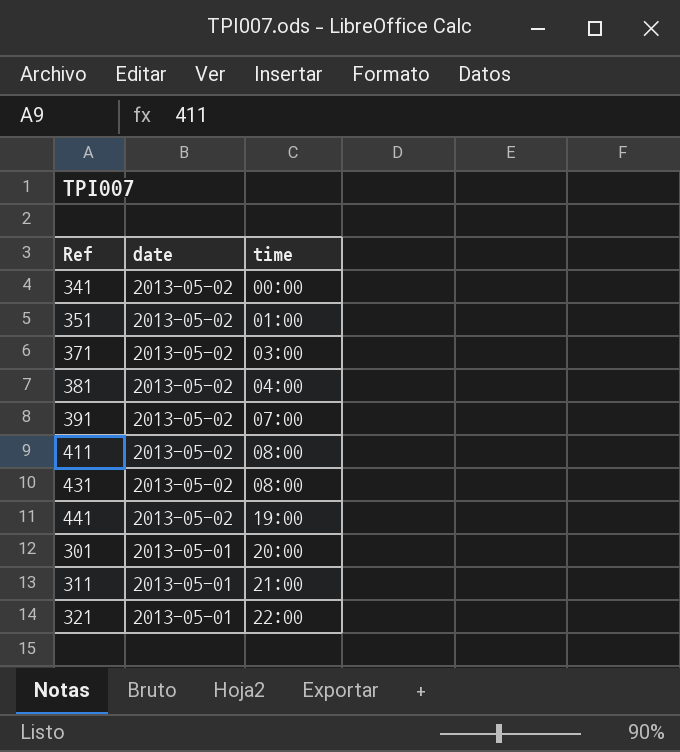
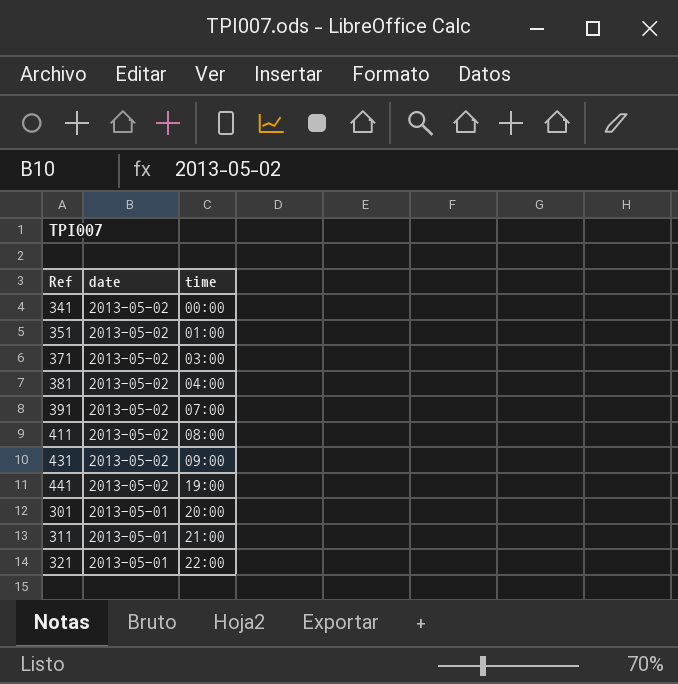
431 | time: 08:00 -> 09:00

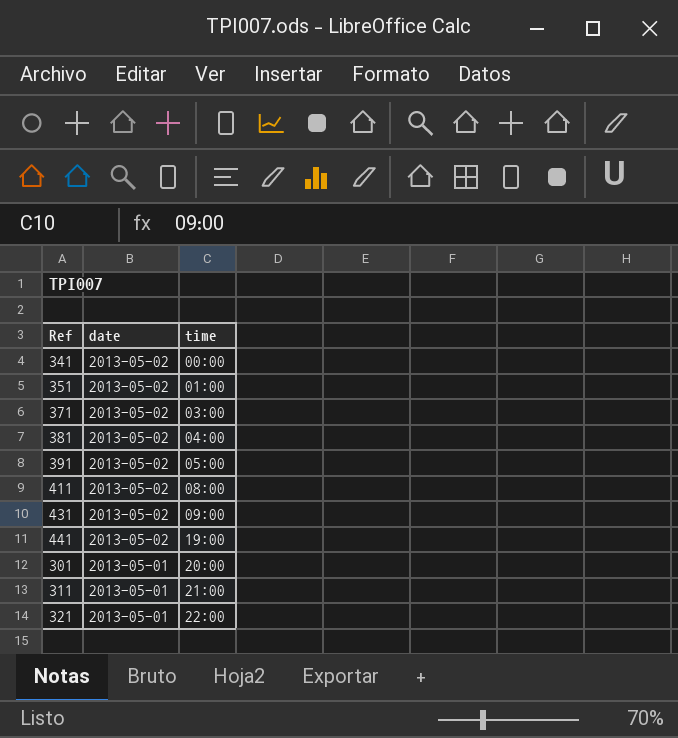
391 | time: 07:00 -> 05:00

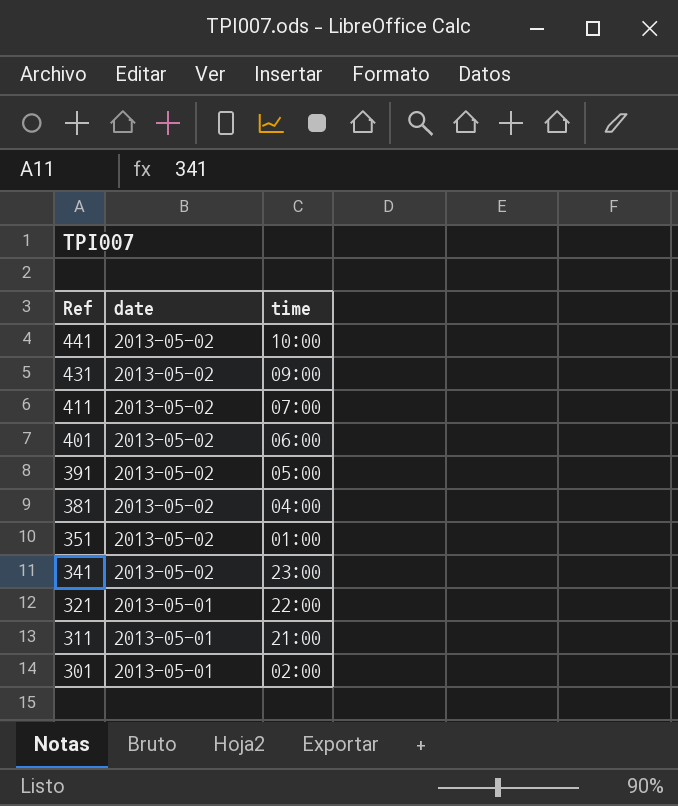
row order: date descending -> Ref descending
row 371: 2013-05-02 | 03:00 -> none
441 | time: 19:00 -> 10:00
411 | time: 08:00 -> 07:00
row 401: none -> 2013-05-02 | 06:00
341 | time: 00:00 -> 23:00
301 | time: 20:00 -> 02:00

